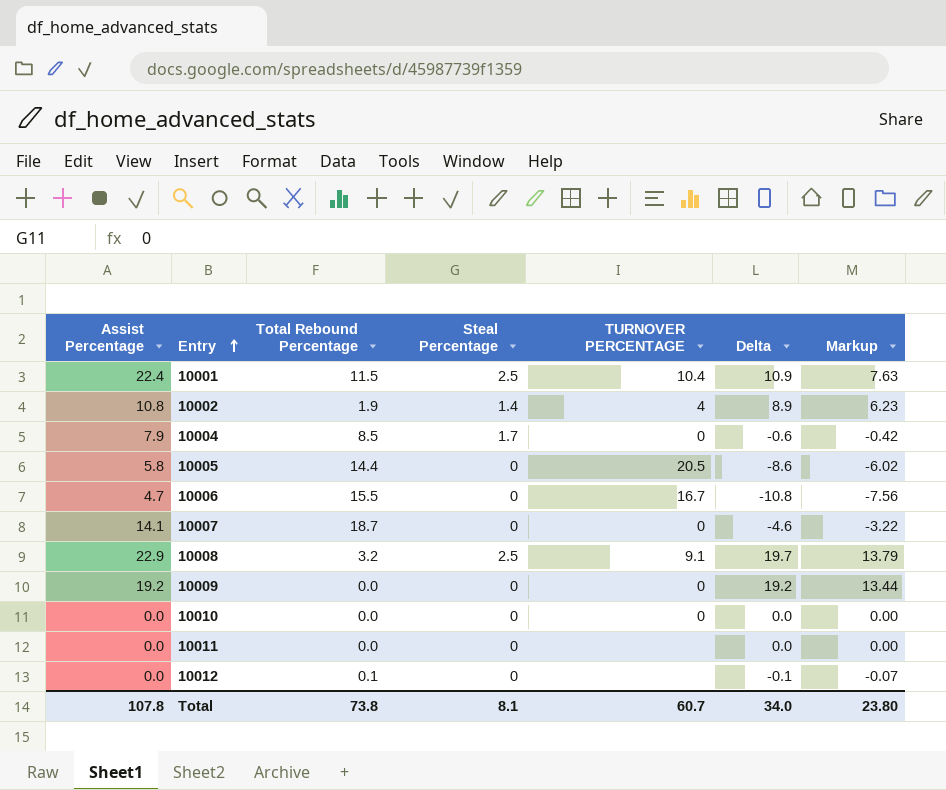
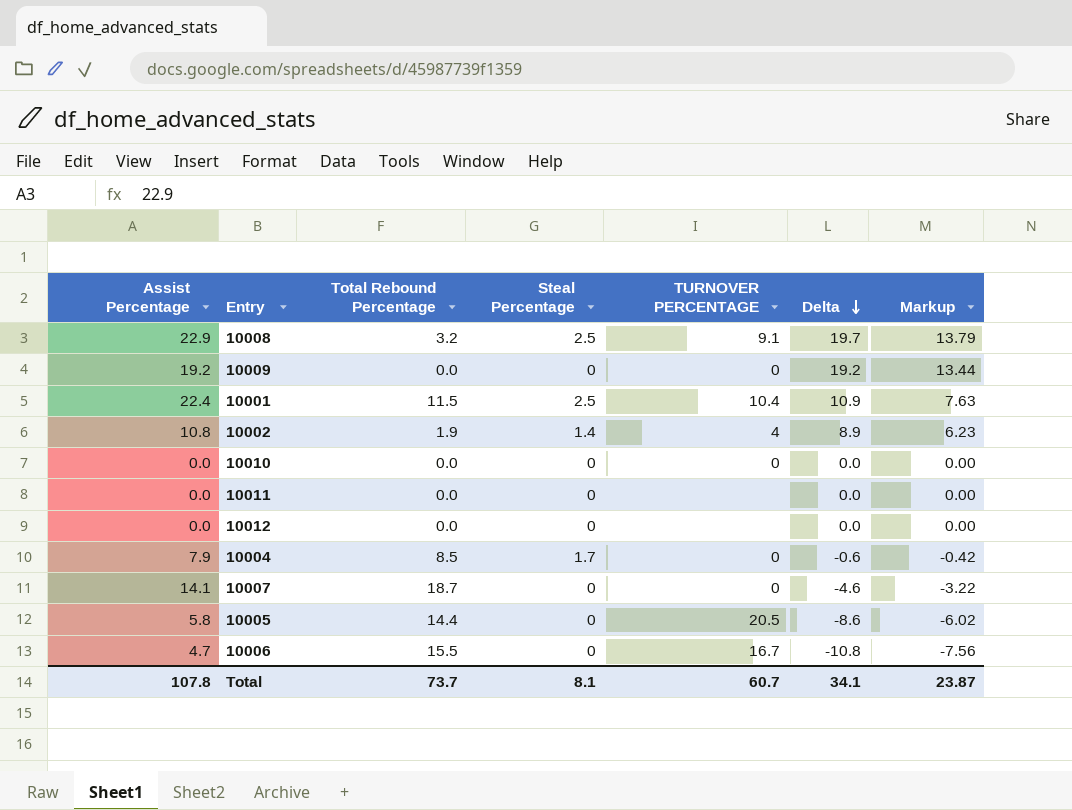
row order: Entry ascending -> Delta descending
10012 | Total Rebound Percentage: 0.1 -> 0.0
10012 | Delta: -0.1 -> 0.0
10012 | Markup: -0.07 -> 0.00
Total | Total Rebound Percentage: 73.8 -> 73.7
Total | Delta: 34.0 -> 34.1
Total | Markup: 23.80 -> 23.87

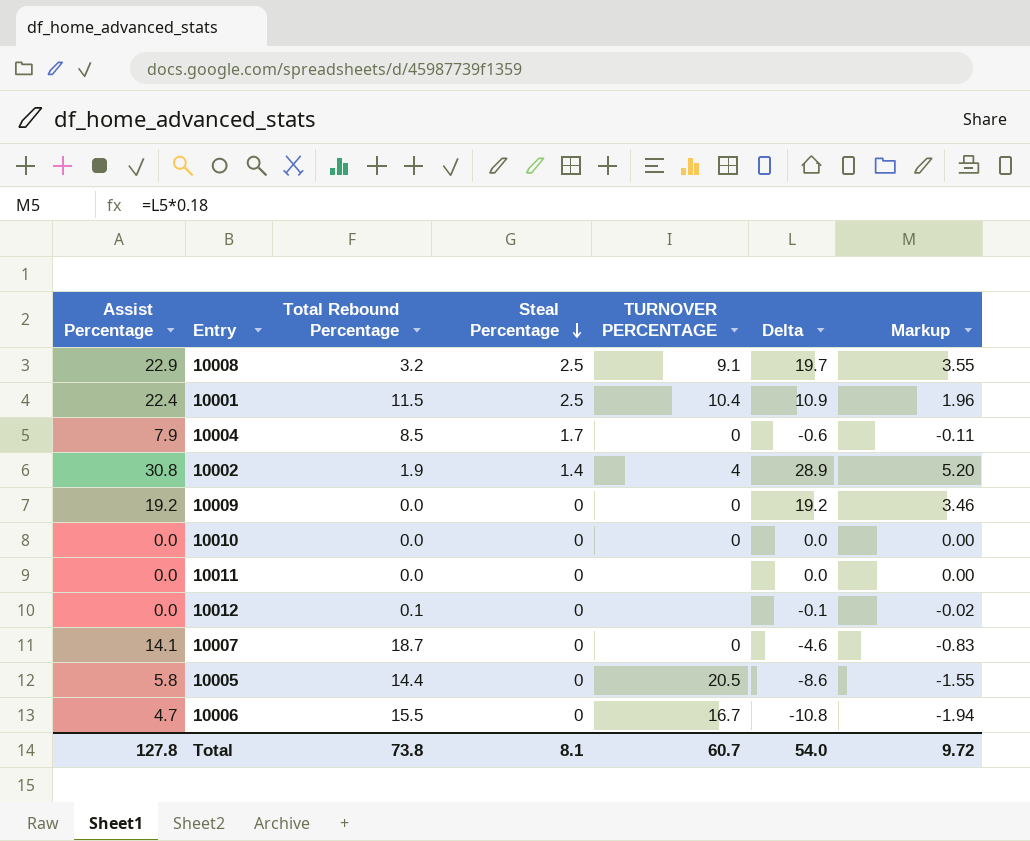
row order: Delta descending -> Steal Percentage descending
column Markup | formula: [Delta] * 0.7 -> [Delta] * 0.18
10002 | Assist Percentage: 10.8 -> 30.8
10002 | Delta: 8.9 -> 28.9
10012 | Total Rebound Percentage: 0.0 -> 0.1
10012 | Delta: 0.0 -> -0.1
Total | Assist Percentage: 107.8 -> 127.8
Total | Total Rebound Percentage: 73.7 -> 73.8
Total | Delta: 34.1 -> 54.0
Total | Markup: 23.87 -> 9.72

